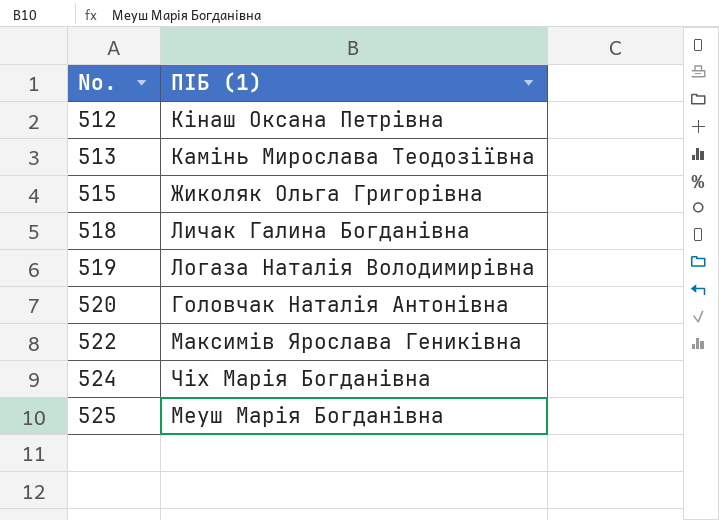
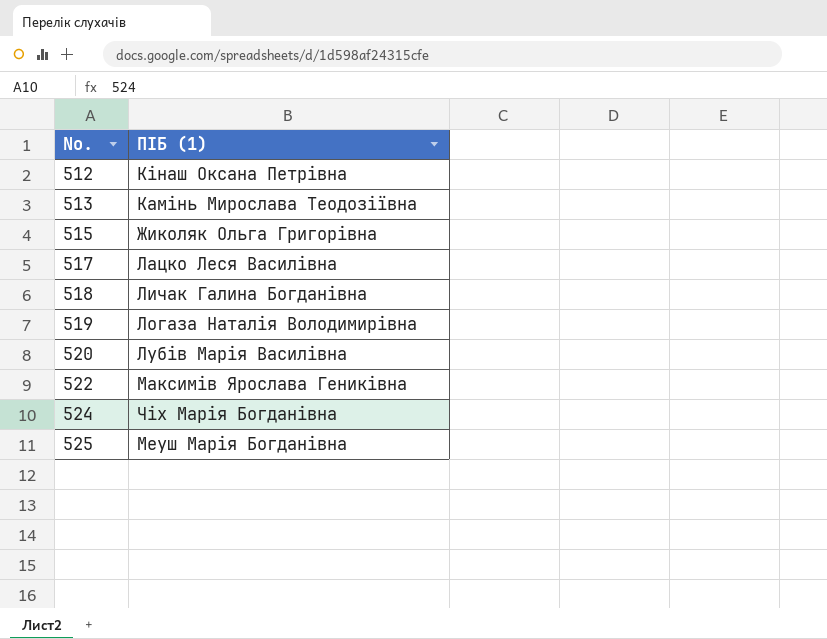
row 517: none -> Лацко Леся Василівна
520 | ПІБ (1): Головчак Наталія Антонівна -> Лубів Марія Василівна

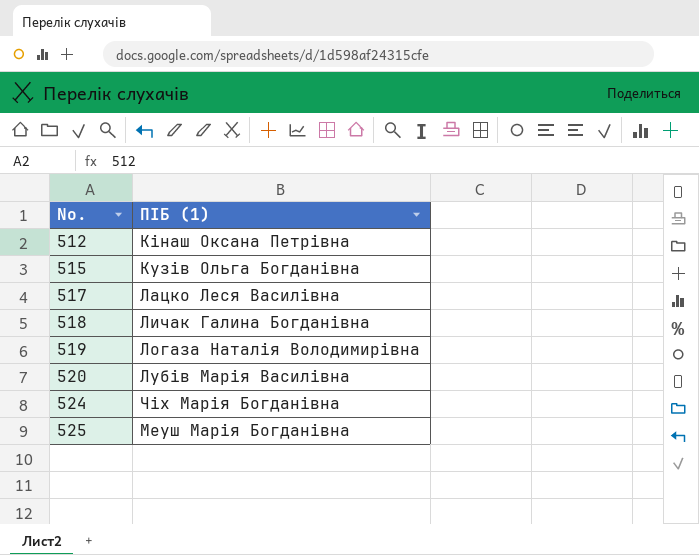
row 513: Камінь Мирослава Теодозіївна -> none
row 522: Максимів Ярослава Гениківна -> none
515 | ПІБ (1): Жиколяк Ольга Григорівна -> Кузів Ольга Богданівна

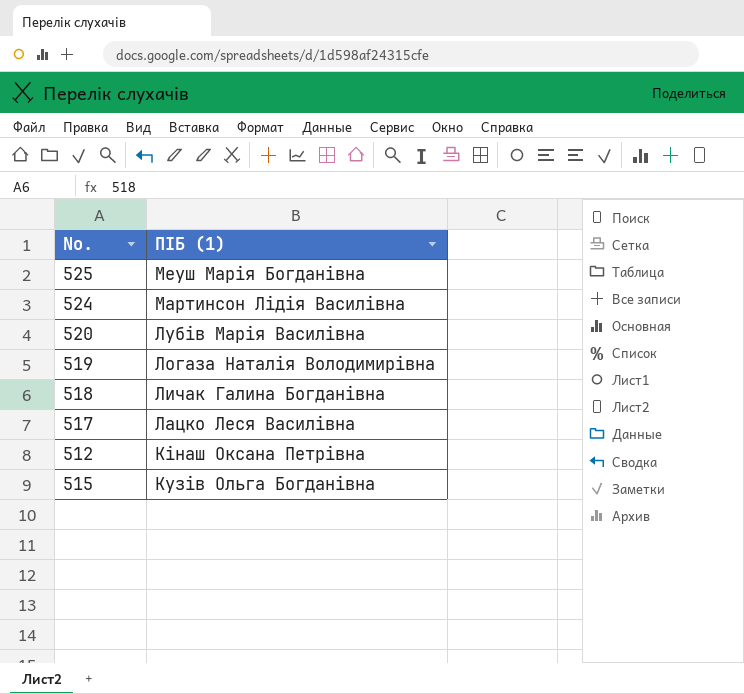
row order: No. ascending -> ПІБ (1) descending
524 | ПІБ (1): Чіх Марія Богданівна -> Мартинсон Лідія Василівна

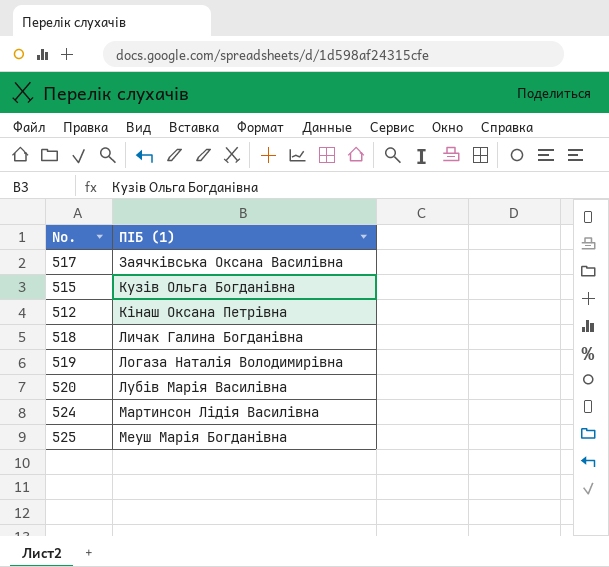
row order: ПІБ (1) descending -> ПІБ (1) ascending
517 | ПІБ (1): Лацко Леся Василівна -> Заячківська Оксана Василівна

